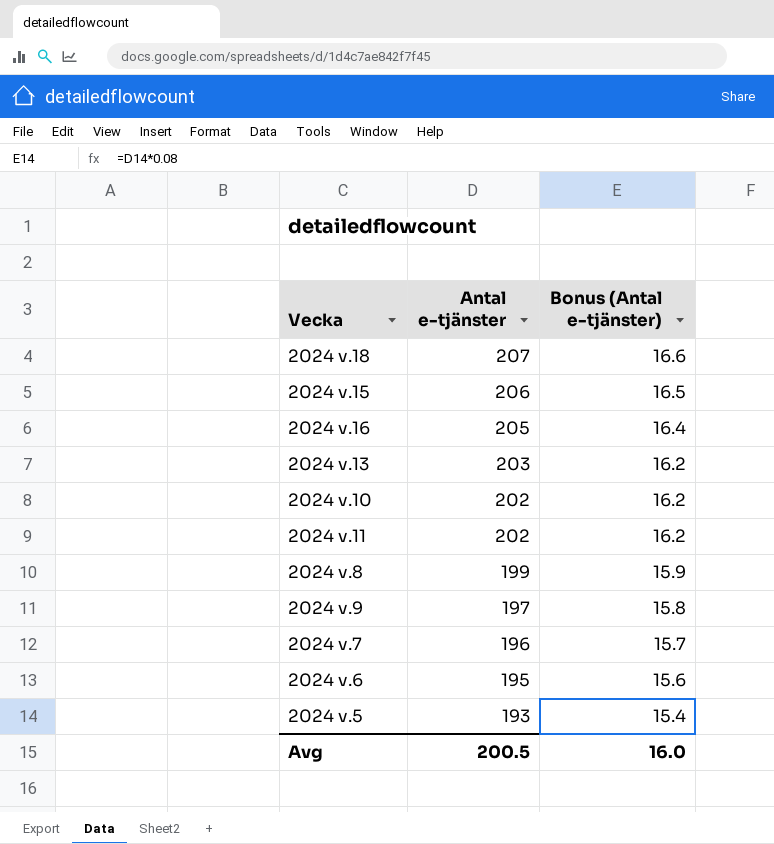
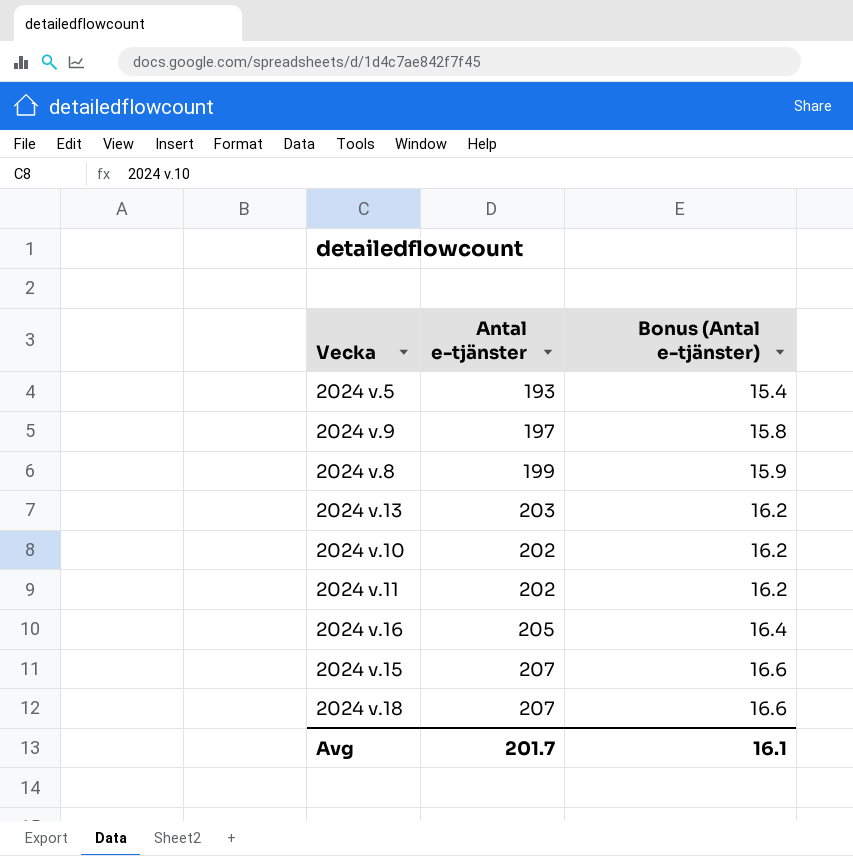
row order: Antal e-tjänster descending -> Bonus (Antal e-tjänster) ascending
row 2024 v.7: 196 | 15.7 -> none
row 2024 v.6: 195 | 15.6 -> none
2024 v.15 | Antal e-tjänster: 206 -> 207
2024 v.15 | Bonus (Antal e-tjänster): 16.5 -> 16.6
Avg | Antal e-tjänster: 200.5 -> 201.7
Avg | Bonus (Antal e-tjänster): 16.0 -> 16.1

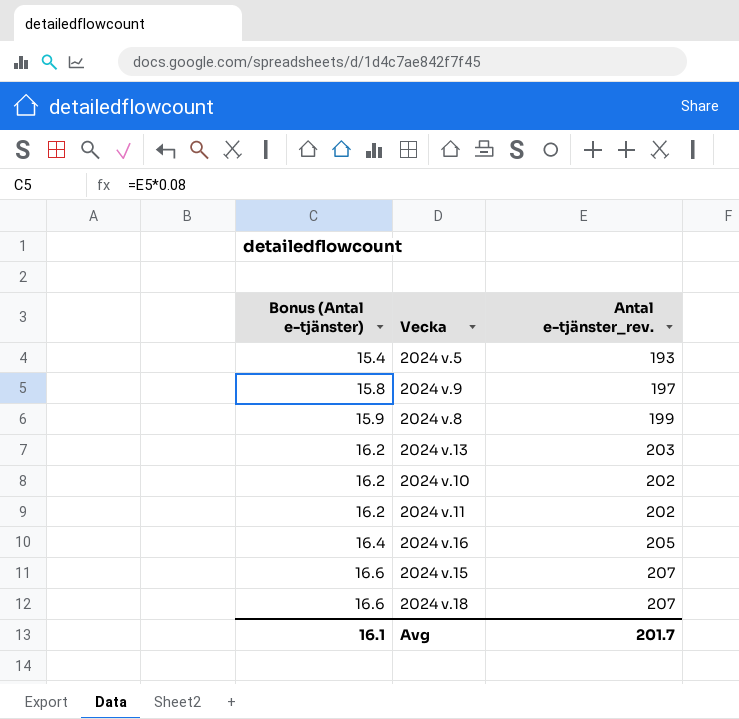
column Bonus (Antal e-tjänster) | position: 3 -> 1
column name: Antal e-tjänster -> Antal e-tjänster_rev.

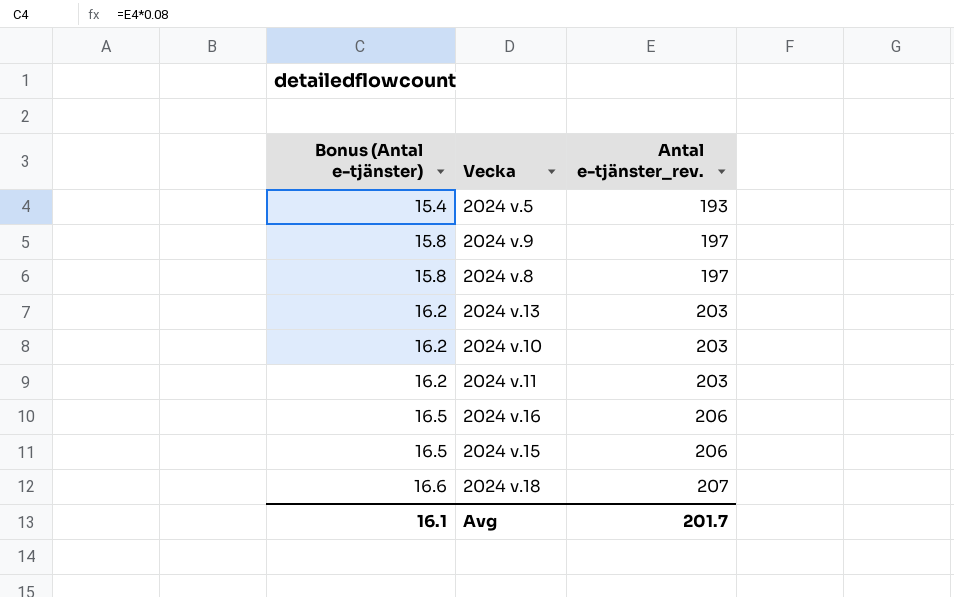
2024 v.8 | Bonus (Antal e-tjänster): 15.9 -> 15.8
2024 v.8 | Antal e-tjänster_rev.: 199 -> 197
2024 v.10 | Antal e-tjänster_rev.: 202 -> 203
2024 v.11 | Antal e-tjänster_rev.: 202 -> 203
2024 v.16 | Bonus (Antal e-tjänster): 16.4 -> 16.5
2024 v.16 | Antal e-tjänster_rev.: 205 -> 206
2024 v.15 | Bonus (Antal e-tjänster): 16.6 -> 16.5
2024 v.15 | Antal e-tjänster_rev.: 207 -> 206

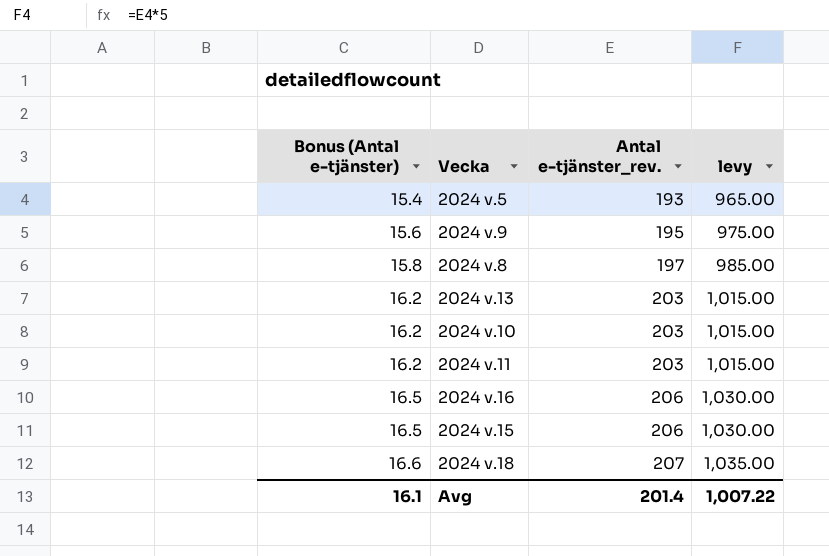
column levy | formula: none -> [Antal e-tjänster_rev.] * 5
2024 v.9 | Bonus (Antal e-tjänster): 15.8 -> 15.6
2024 v.9 | Antal e-tjänster_rev.: 197 -> 195
Avg | Antal e-tjänster_rev.: 201.7 -> 201.4

